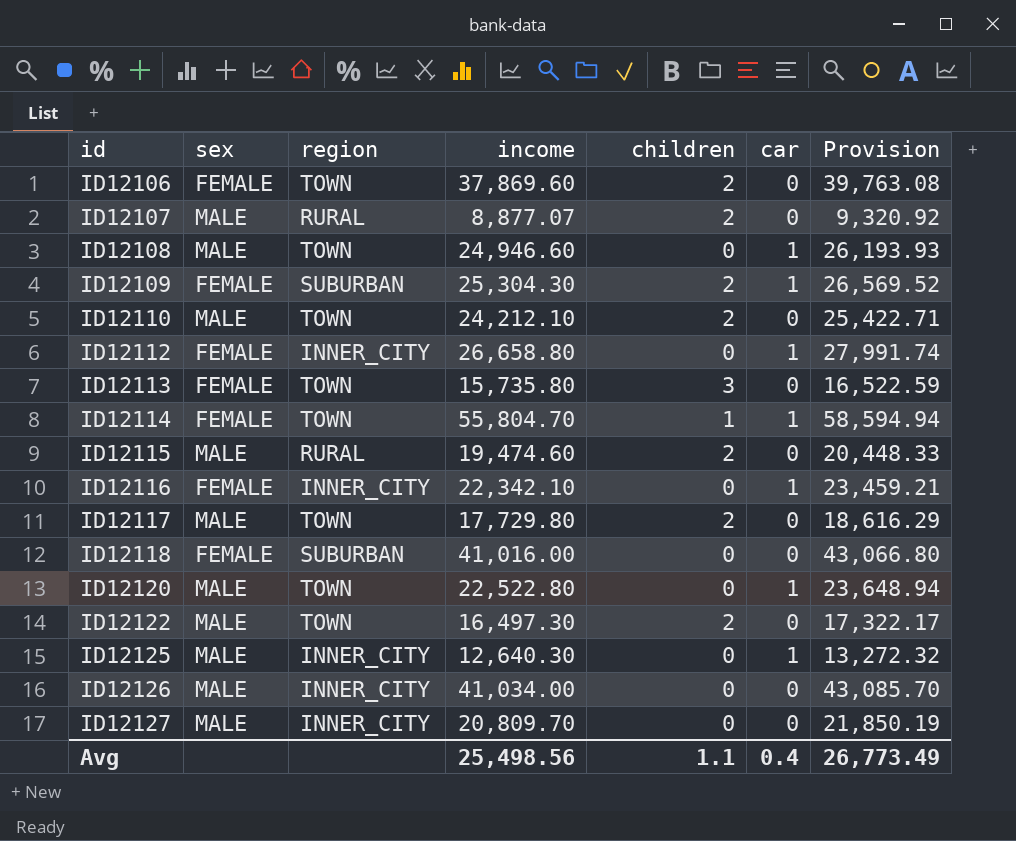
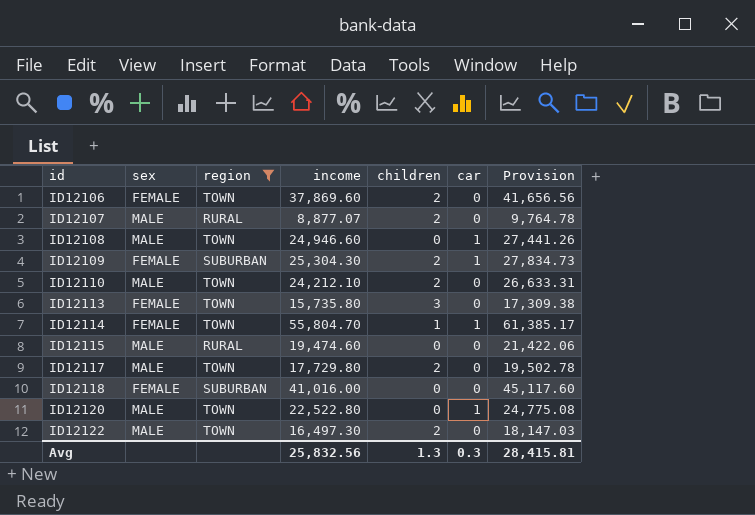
filter: none -> region != INNER_CITY
column Provision | formula: [income] * 1.05 -> [income] * 1.1
ID12115 | children: 2 -> 0
Avg | income: 25,498.56 -> 25,832.56
Avg | children: 1.1 -> 1.3
Avg | car: 0.4 -> 0.3
Avg | Provision: 26,773.49 -> 28,415.81

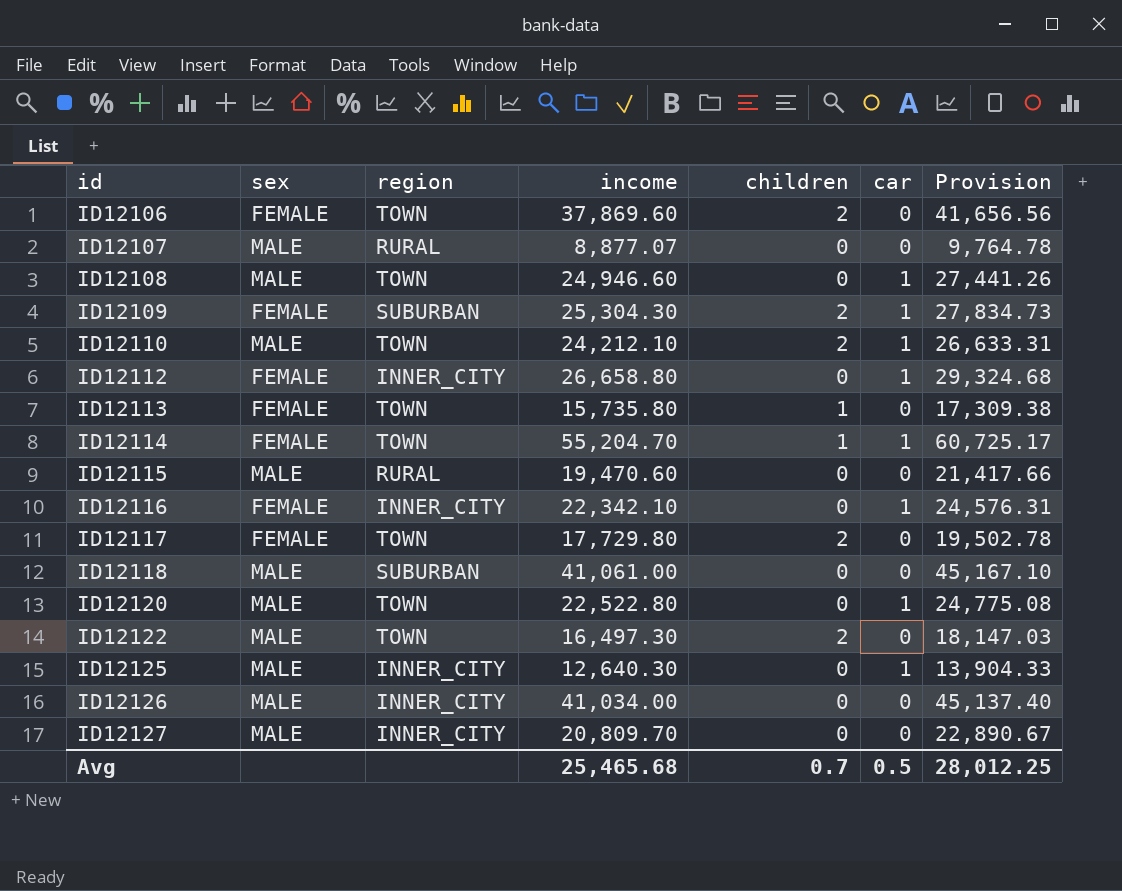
filter: region != INNER_CITY -> none
ID12107 | children: 2 -> 0
ID12110 | car: 0 -> 1
ID12113 | children: 3 -> 1
ID12114 | income: 55,804.70 -> 55,204.70
ID12114 | Provision: 61,385.17 -> 60,725.17
ID12115 | income: 19,474.60 -> 19,470.60
ID12115 | Provision: 21,422.06 -> 21,417.66
ID12117 | sex: MALE -> FEMALE
ID12118 | sex: FEMALE -> MALE
ID12118 | income: 41,016.00 -> 41,061.00
ID12118 | Provision: 45,117.60 -> 45,167.10
Avg | income: 25,832.56 -> 25,465.68
Avg | children: 1.3 -> 0.7
Avg | car: 0.3 -> 0.5
Avg | Provision: 28,415.81 -> 28,012.25

